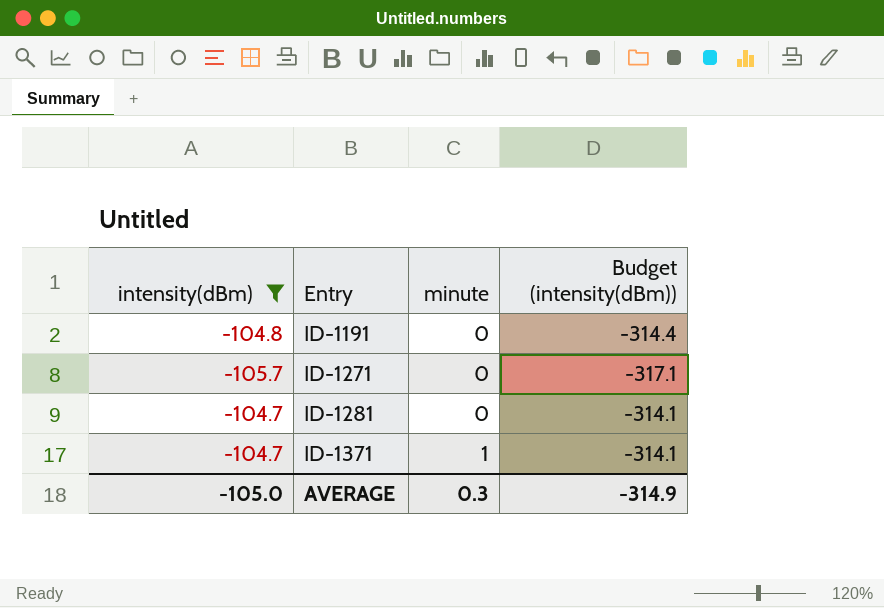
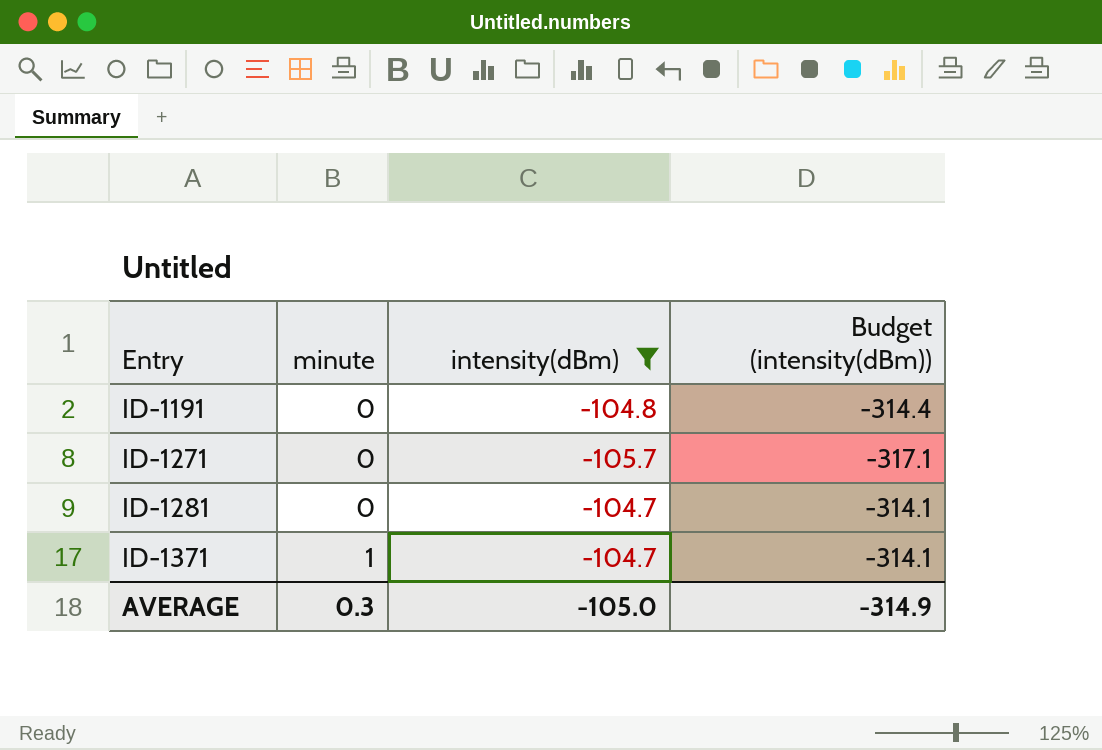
column intensity(dBm) | position: 1 -> 3

